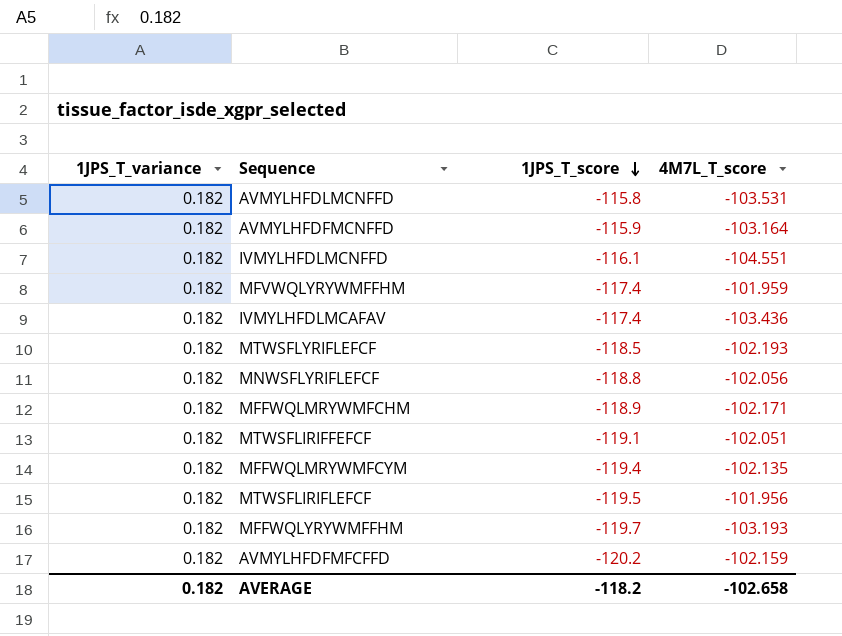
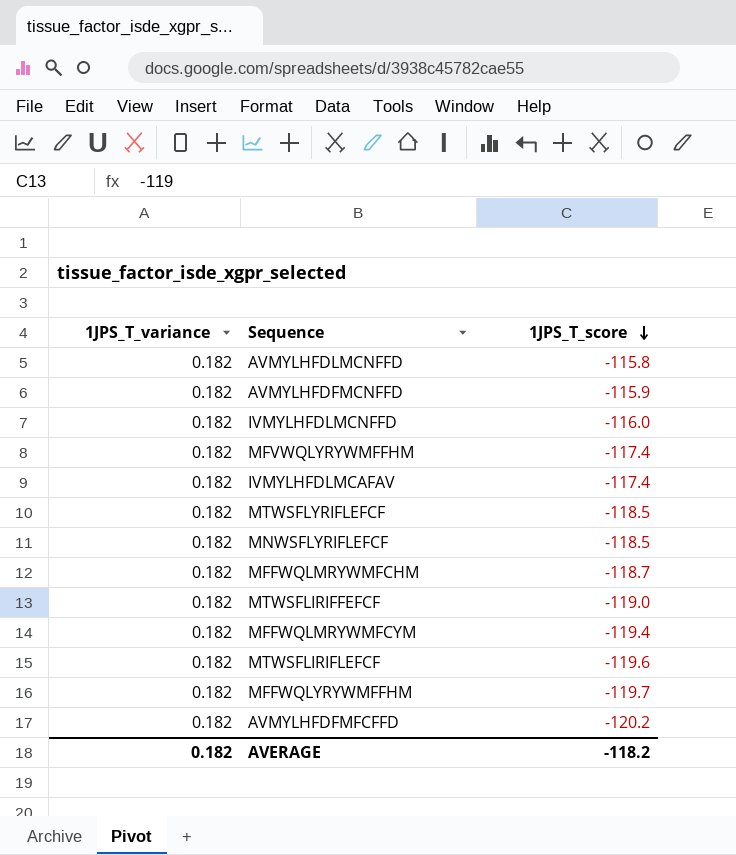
column 4M7L_T_score | position: 4 -> none
IVMYLHFDLMCNFFD | 1JPS_T_score: -116.1 -> -116.0
MNWSFLYRIFLEFCF | 1JPS_T_score: -118.8 -> -118.5
MFFWQLMRYWMFCHM | 1JPS_T_score: -118.9 -> -118.7
MTWSFLIRIFFEFCF | 1JPS_T_score: -119.1 -> -119.0
MTWSFLIRIFLEFCF | 1JPS_T_score: -119.5 -> -119.6

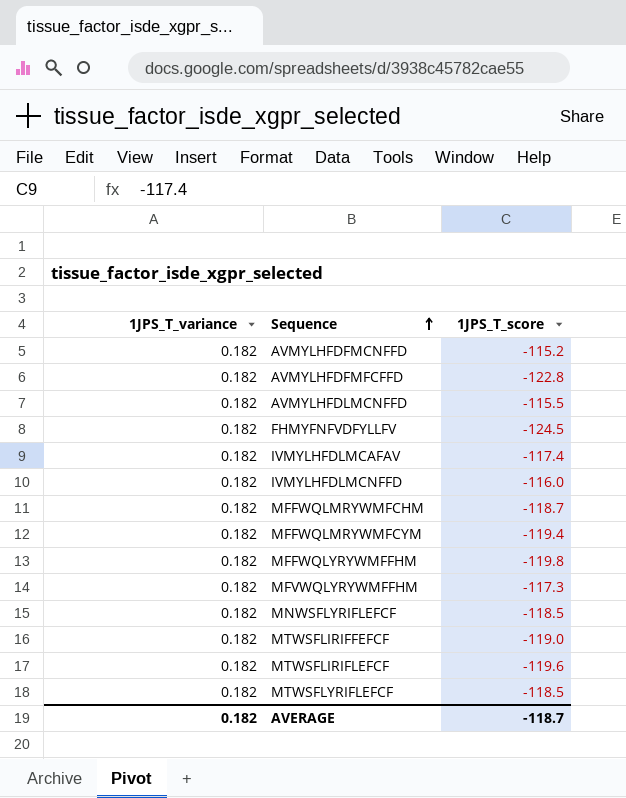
row order: 1JPS_T_score descending -> Sequence ascending
AVMYLHFDFMCNFFD | 1JPS_T_score: -115.9 -> -115.2
AVMYLHFDFMFCFFD | 1JPS_T_score: -120.2 -> -122.8
AVMYLHFDLMCNFFD | 1JPS_T_score: -115.8 -> -115.5
row FHMYFNFVDFYLLFV: none -> 0.182 | -124.5
MFFWQLYRYWMFFHM | 1JPS_T_score: -119.7 -> -119.8
MFVWQLYRYWMFFHM | 1JPS_T_score: -117.4 -> -117.3
AVERAGE | 1JPS_T_score: -118.2 -> -118.7

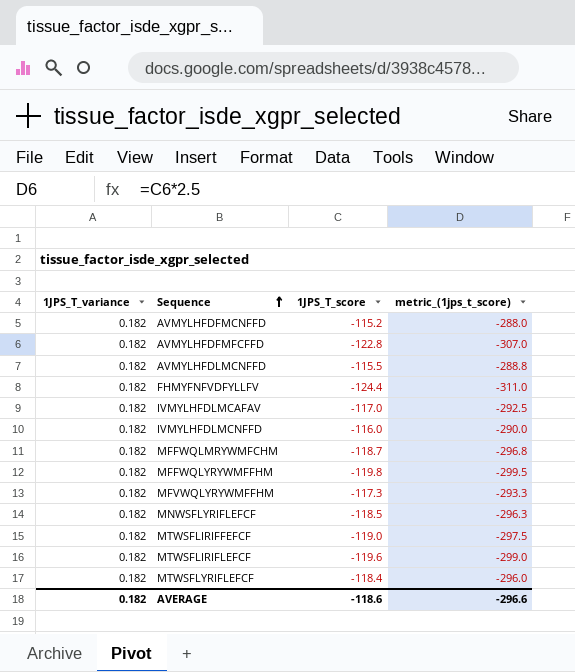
column metric_(1jps_t_score) | formula: none -> [1JPS_T_score] * 2.5
row MFFWQLMRYWMFCYM: 0.182 | -119.4 -> none
FHMYFNFVDFYLLFV | 1JPS_T_score: -124.5 -> -124.4
IVMYLHFDLMCAFAV | 1JPS_T_score: -117.4 -> -117.0
MTWSFLYRIFLEFCF | 1JPS_T_score: -118.5 -> -118.4
AVERAGE | 1JPS_T_score: -118.7 -> -118.6

